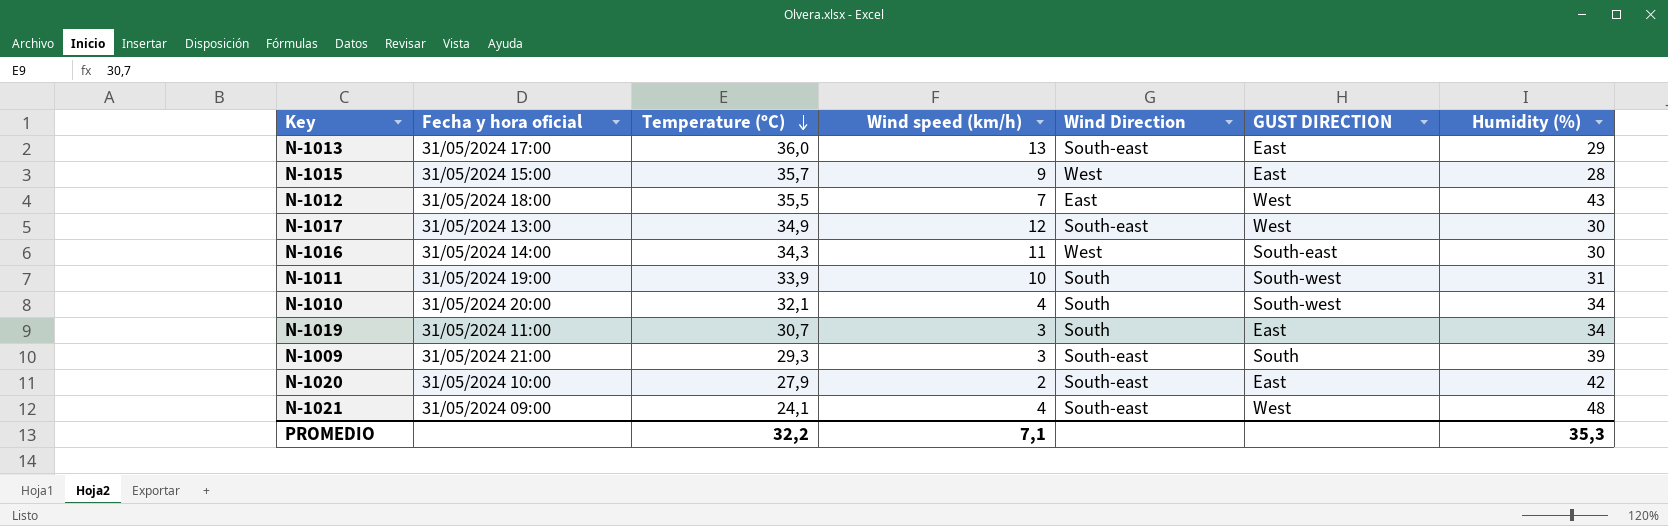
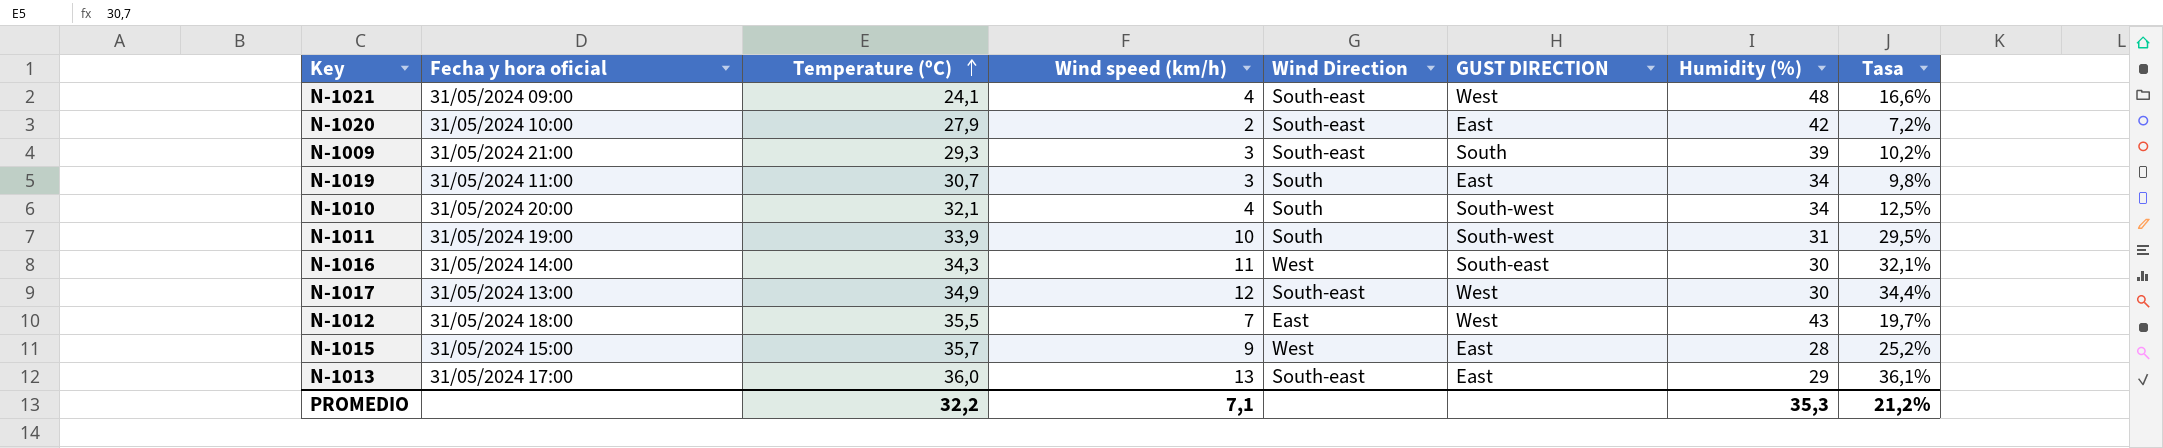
row order: Temperature (ºC) descending -> Temperature (ºC) ascending
column Tasa | formula: none -> [Wind speed (km/h)] / [Temperature (ºC)]

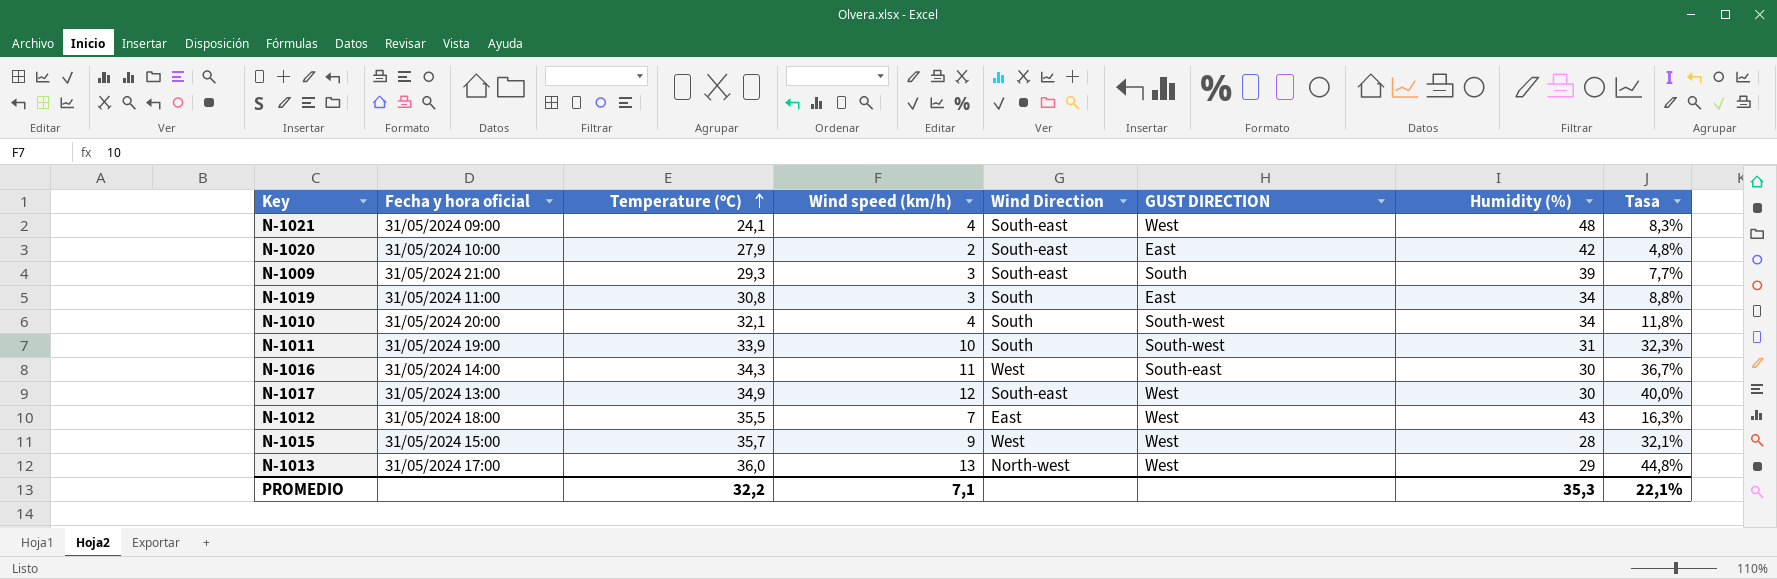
column Tasa | formula: [Wind speed (km/h)] / [Temperature (ºC)] -> [Wind speed (km/h)] / [Humidity (%)]
N-1019 | Temperature (ºC): 30,7 -> 30,8
N-1015 | GUST DIRECTION: East -> West
N-1013 | Wind Direction: South-east -> North-west
N-1013 | GUST DIRECTION: East -> West
PROMEDIO | Tasa: 21,2% -> 22,1%

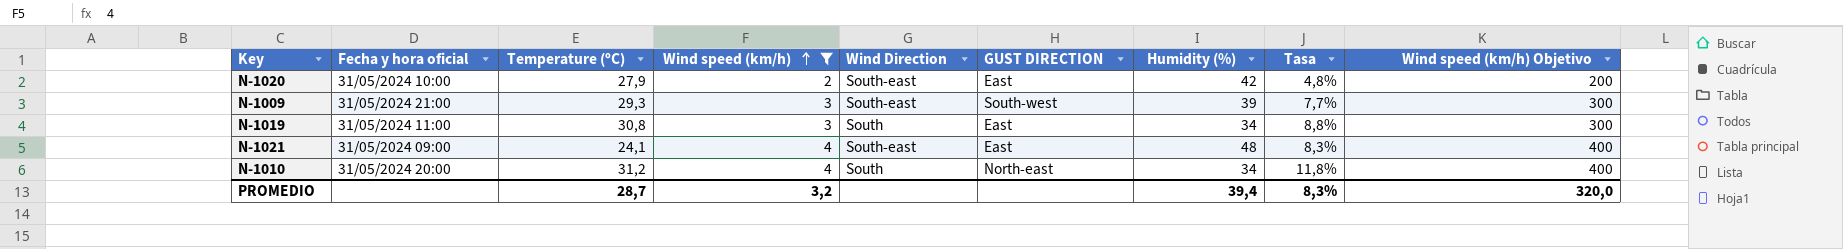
filter: none -> Wind speed (km/h) <= 4
row order: Temperature (ºC) ascending -> Wind speed (km/h) ascending
column Wind speed (km/h) Objetivo | formula: none -> [Wind speed (km/h)] * 100
N-1009 | GUST DIRECTION: South -> South-west
N-1021 | GUST DIRECTION: West -> East
N-1010 | Temperature (ºC): 32,1 -> 31,2
N-1010 | GUST DIRECTION: South-west -> North-east
PROMEDIO | Temperature (ºC): 32,2 -> 28,7
PROMEDIO | Wind speed (km/h): 7,1 -> 3,2
PROMEDIO | Humidity (%): 35,3 -> 39,4
PROMEDIO | Tasa: 22,1% -> 8,3%

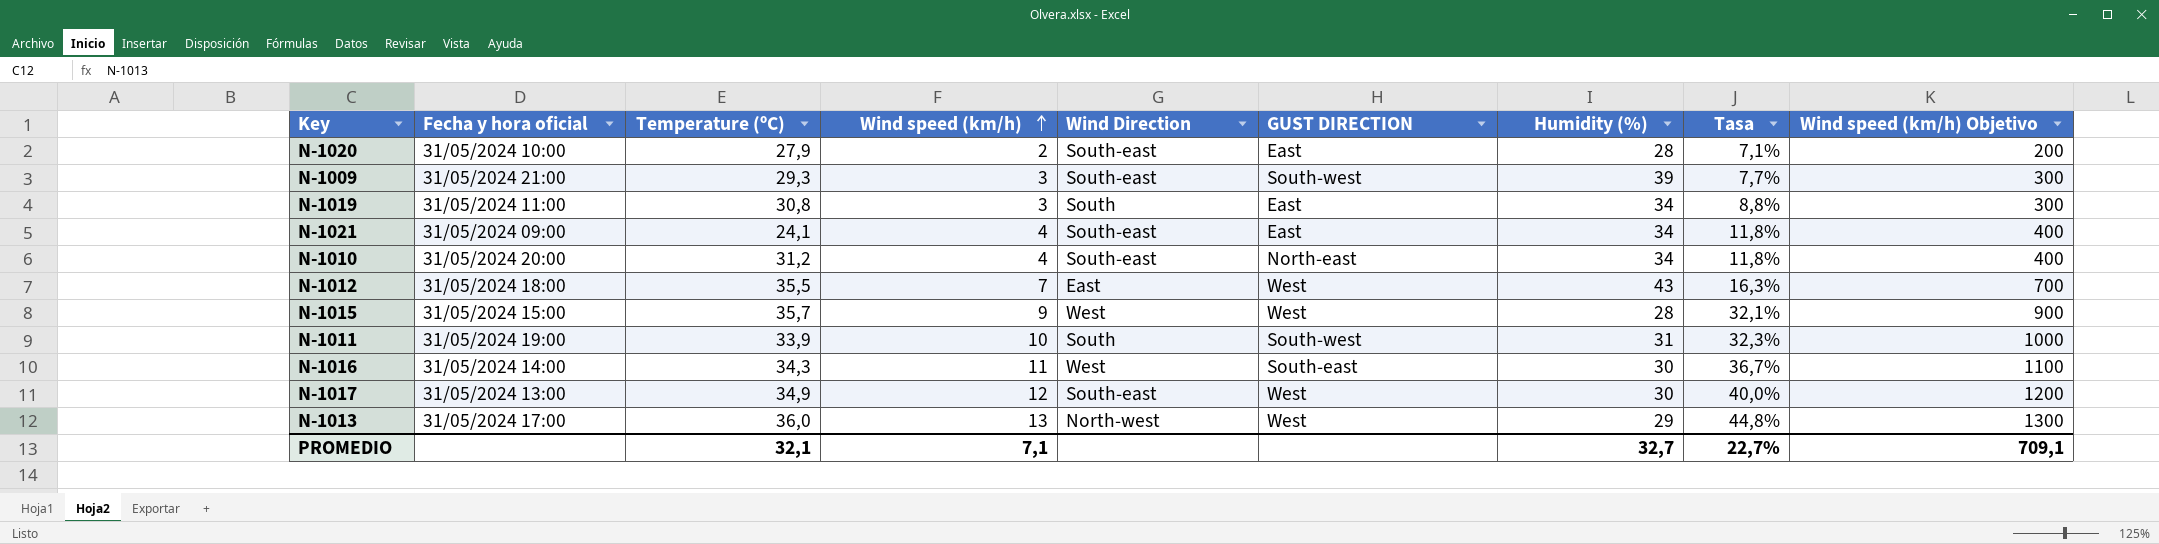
filter: Wind speed (km/h) <= 4 -> none
N-1020 | Humidity (%): 42 -> 28
N-1020 | Tasa: 4,8% -> 7,1%
N-1021 | Humidity (%): 48 -> 34
N-1021 | Tasa: 8,3% -> 11,8%
N-1010 | Wind Direction: South -> South-east
PROMEDIO | Temperature (ºC): 28,7 -> 32,1
PROMEDIO | Wind speed (km/h): 3,2 -> 7,1
PROMEDIO | Humidity (%): 39,4 -> 32,7
PROMEDIO | Tasa: 8,3% -> 22,7%
PROMEDIO | Wind speed (km/h) Objetivo: 320,0 -> 709,1

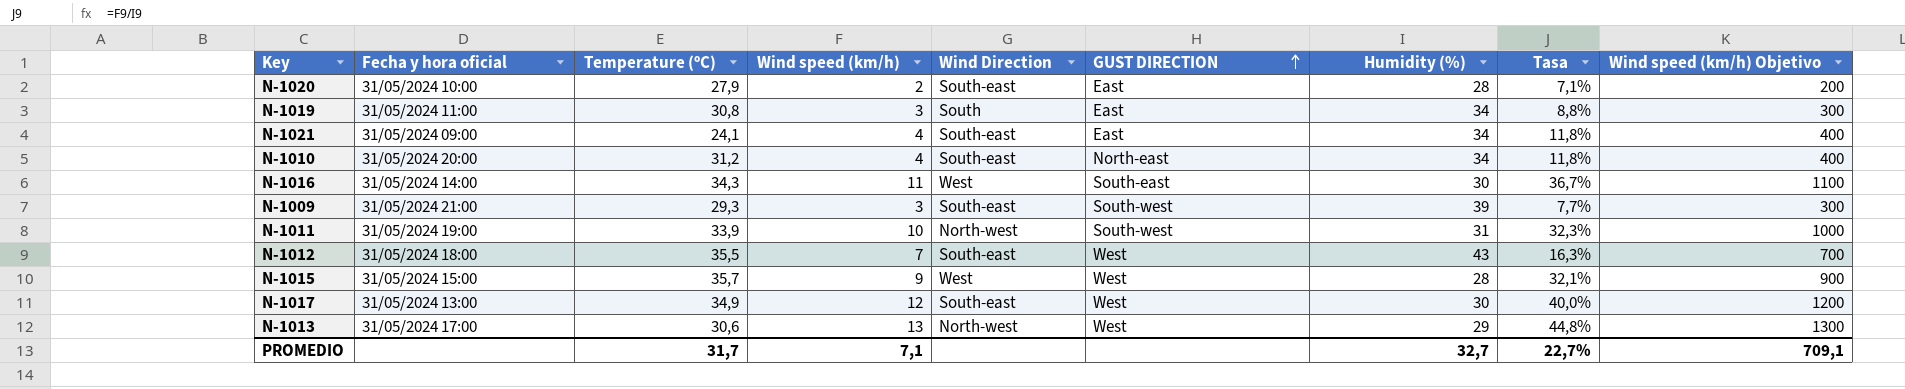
row order: Wind speed (km/h) ascending -> GUST DIRECTION ascending
N-1011 | Wind Direction: South -> North-west
N-1012 | Wind Direction: East -> South-east
N-1013 | Temperature (ºC): 36,0 -> 30,6
PROMEDIO | Temperature (ºC): 32,1 -> 31,7

